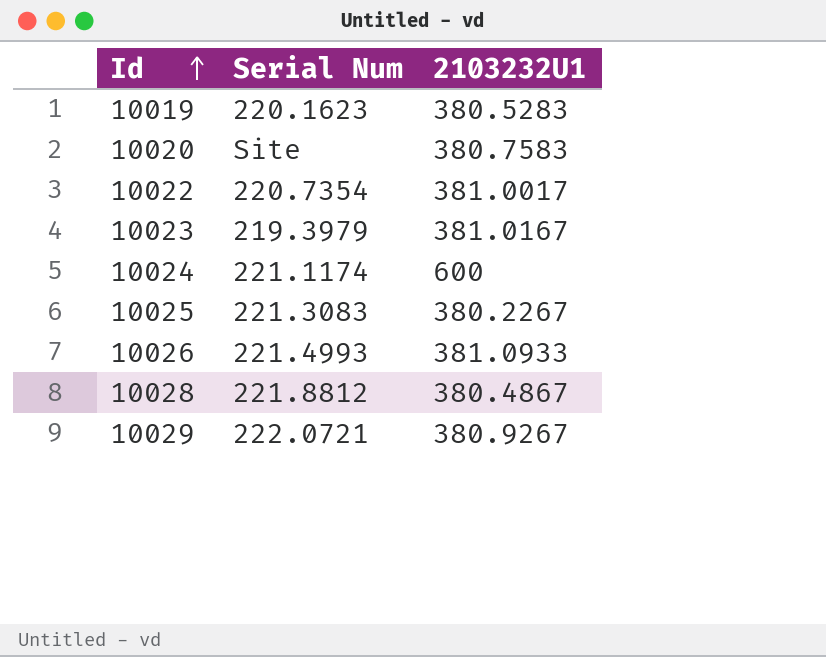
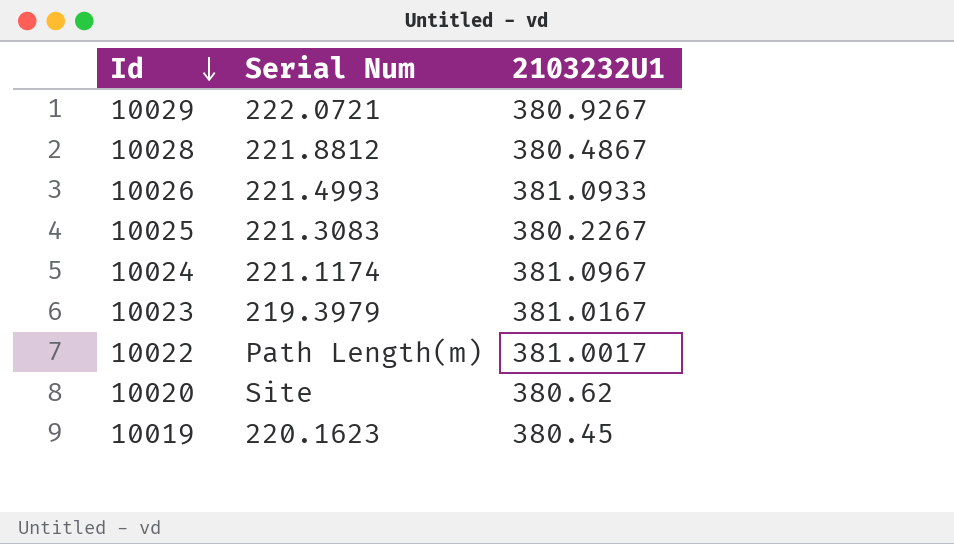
row order: Id ascending -> Id descending
10024 | 2103232U1: 600 -> 381.0967
10022 | Serial Num: 220.7354 -> Path Length(m)
10020 | 2103232U1: 380.7583 -> 380.62
10019 | 2103232U1: 380.5283 -> 380.45

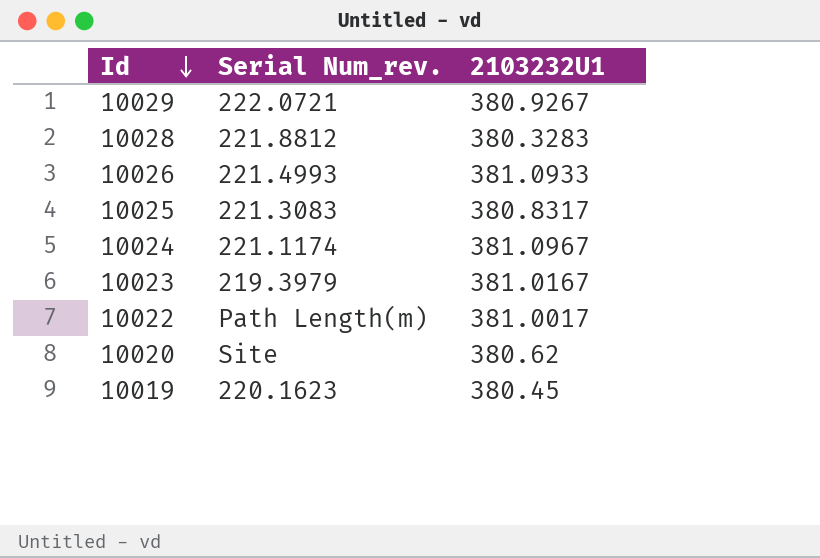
column name: Serial Num -> Serial Num_rev.
10028 | 2103232U1: 380.4867 -> 380.3283
10025 | 2103232U1: 380.2267 -> 380.8317

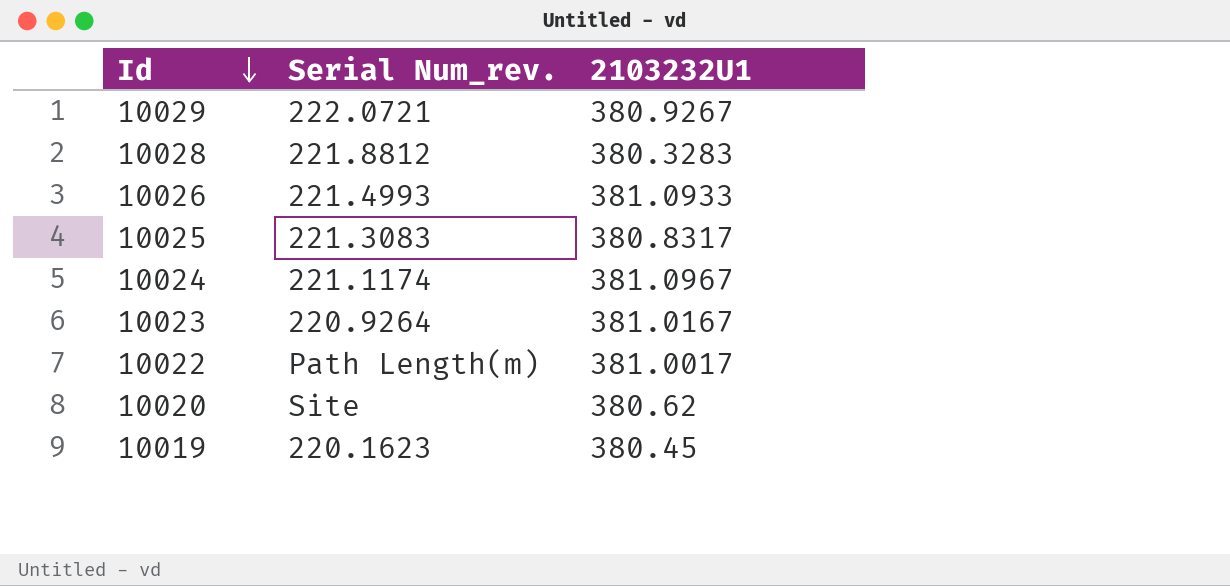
10023 | Serial Num_rev.: 219.3979 -> 220.9264

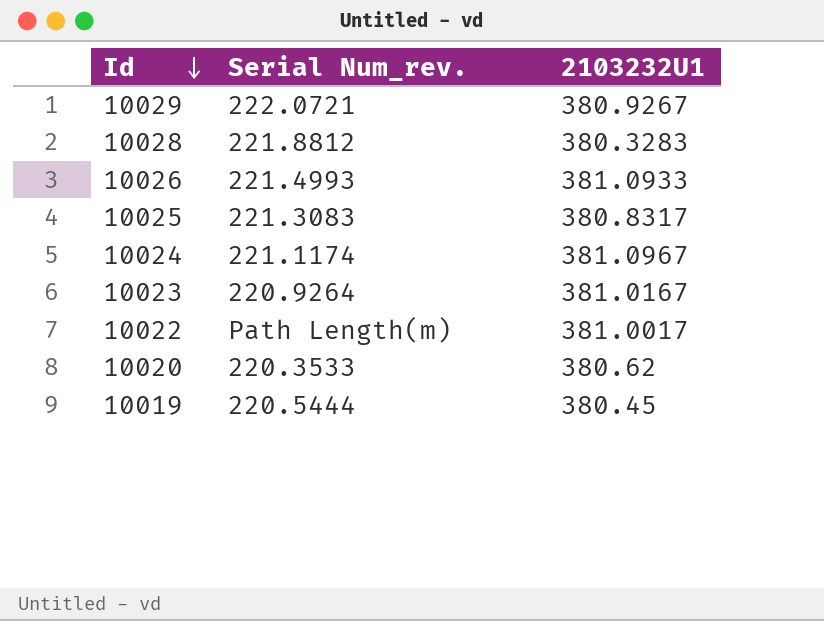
10020 | Serial Num_rev.: Site -> 220.3533
10019 | Serial Num_rev.: 220.1623 -> 220.5444

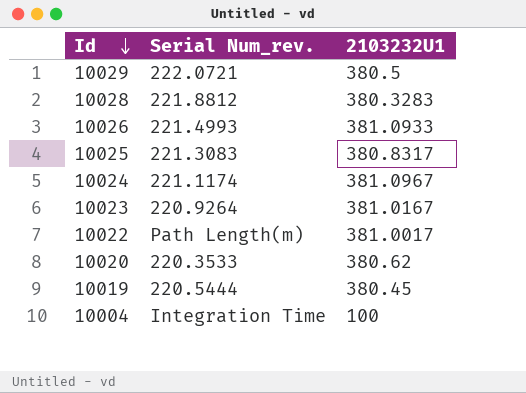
10029 | 2103232U1: 380.9267 -> 380.5
row 10004: none -> Integration Time | 100

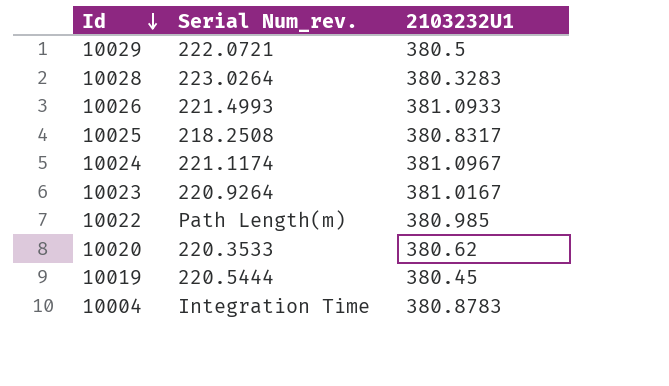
10028 | Serial Num_rev.: 221.8812 -> 223.0264
10025 | Serial Num_rev.: 221.3083 -> 218.2508
10022 | 2103232U1: 381.0017 -> 380.985
10004 | 2103232U1: 100 -> 380.8783

